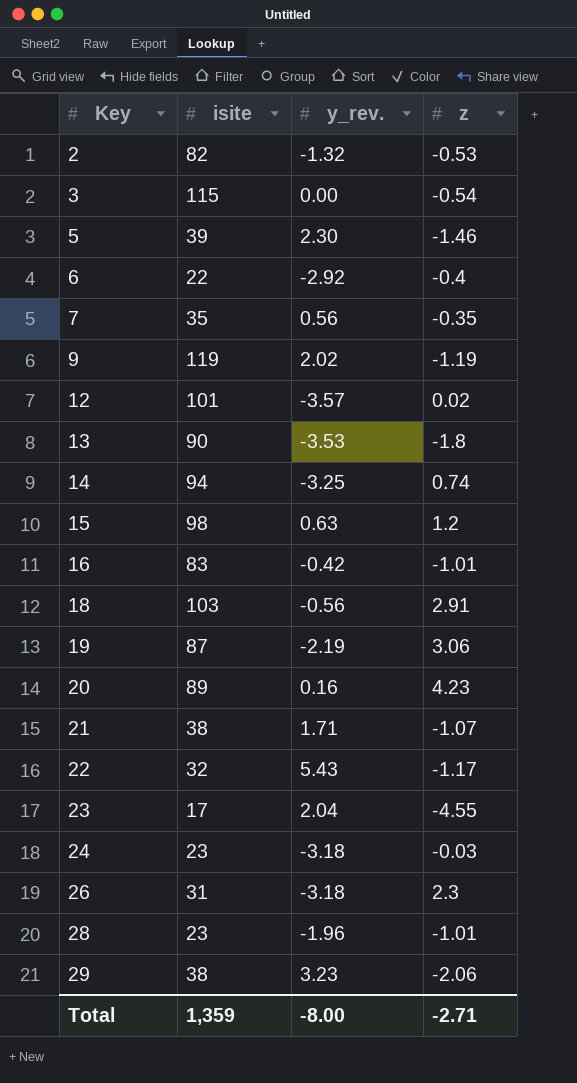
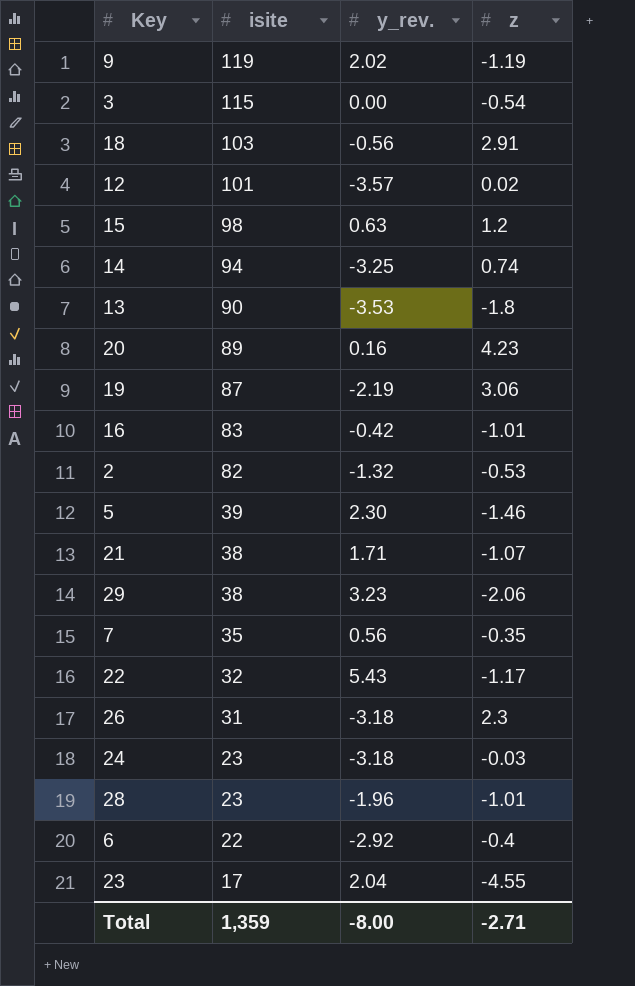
row order: Key ascending -> isite descending

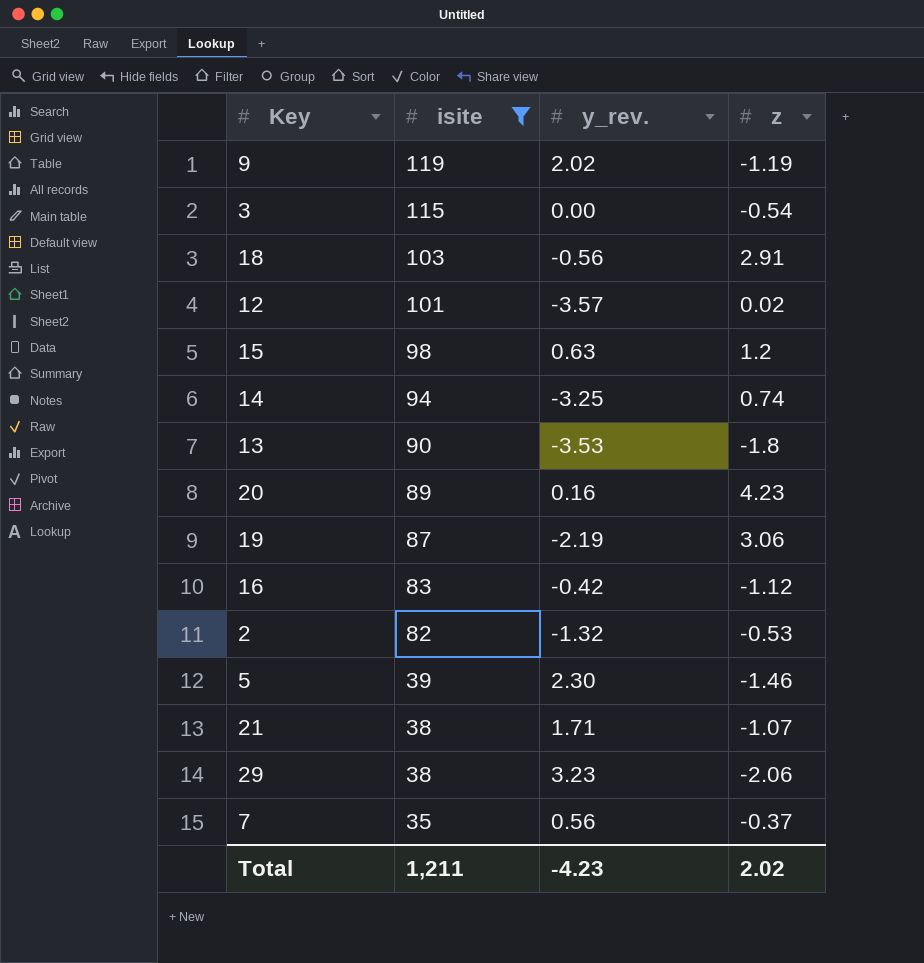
filter: none -> isite >= 35
16 | z: -1.01 -> -1.12
7 | z: -0.35 -> -0.37
Total | isite: 1,359 -> 1,211
Total | y_rev.: -8.00 -> -4.23
Total | z: -2.71 -> 2.02

